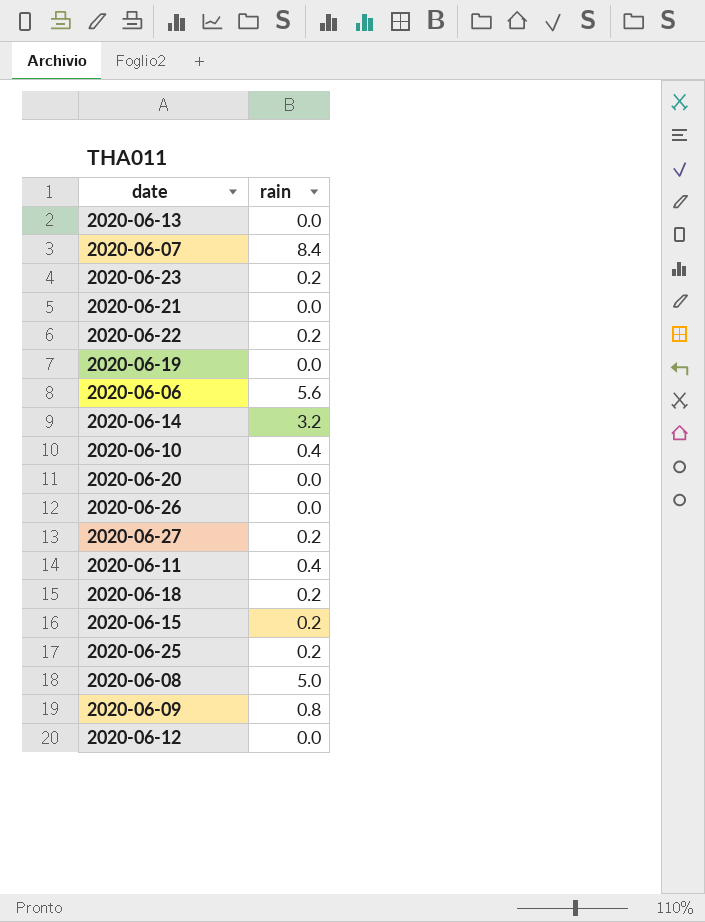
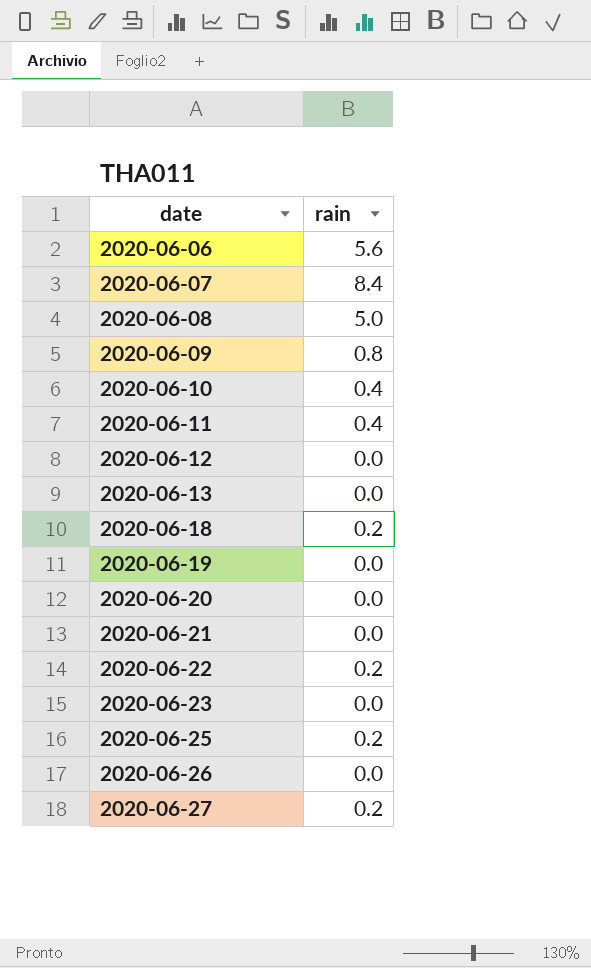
row order: none -> date ascending
row 2020-06-14: 3.2 -> none
row 2020-06-15: 0.2 -> none
2020-06-23 | rain: 0.2 -> 0.0

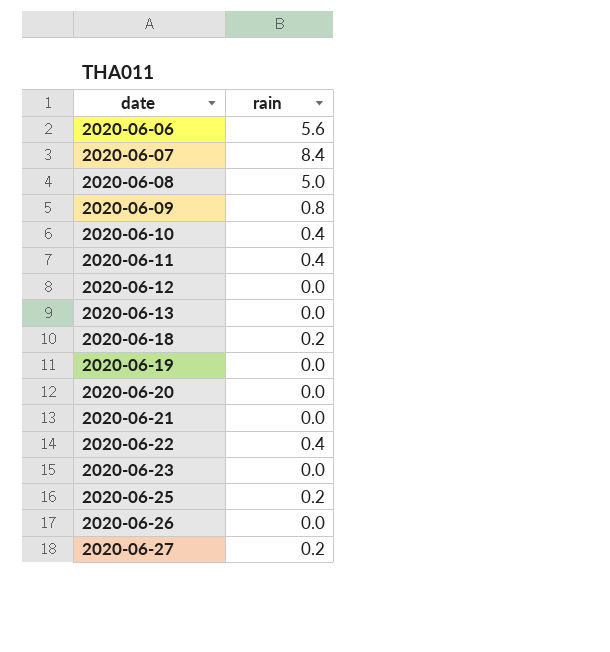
2020-06-22 | rain: 0.2 -> 0.4

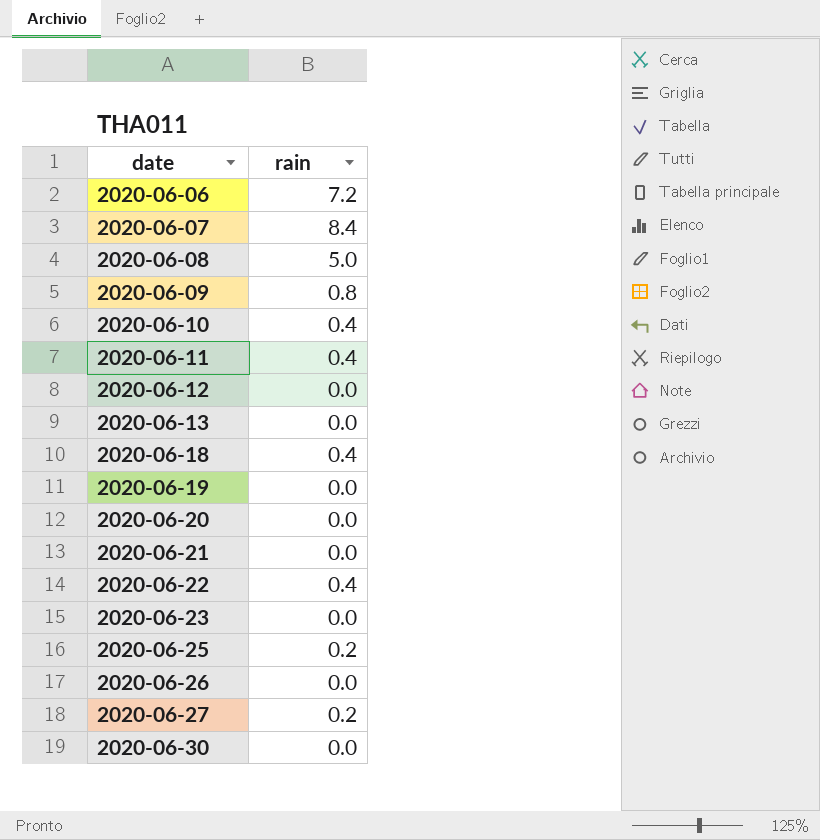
2020-06-06 | rain: 5.6 -> 7.2
2020-06-18 | rain: 0.2 -> 0.4
row 2020-06-30: none -> 0.0

